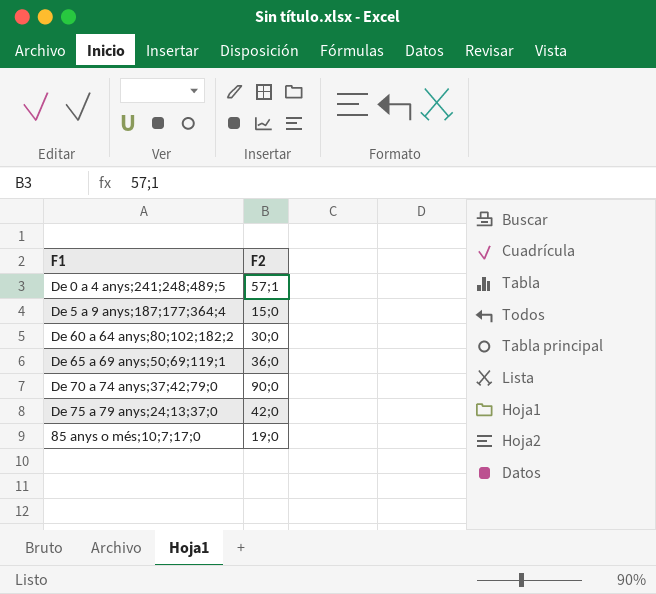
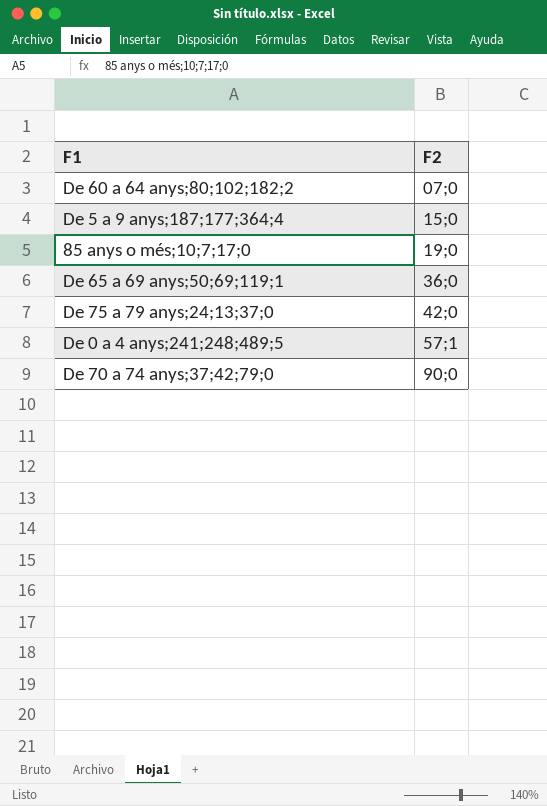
row order: none -> F2 ascending
De 60 a 64 anys;80;102;182;2 | F2: 30;0 -> 07;0

